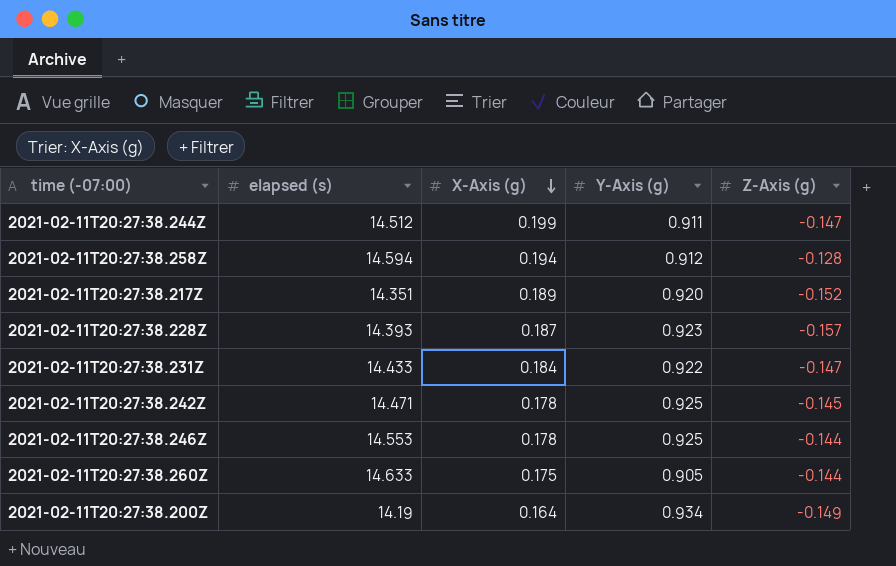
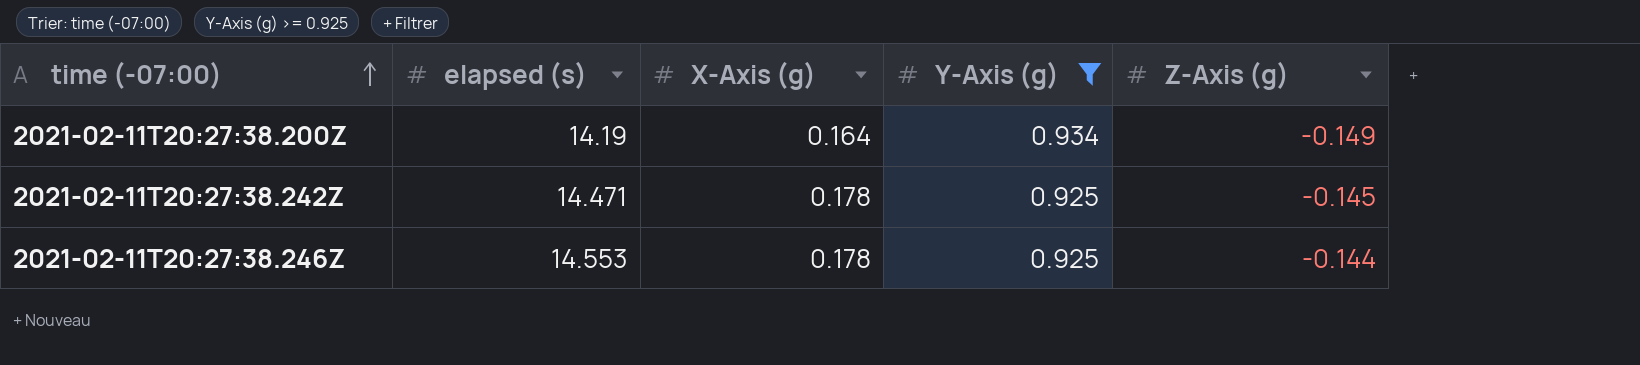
filter: none -> Y-Axis (g) >= 0.925
row order: X-Axis (g) descending -> time (-07:00) ascending

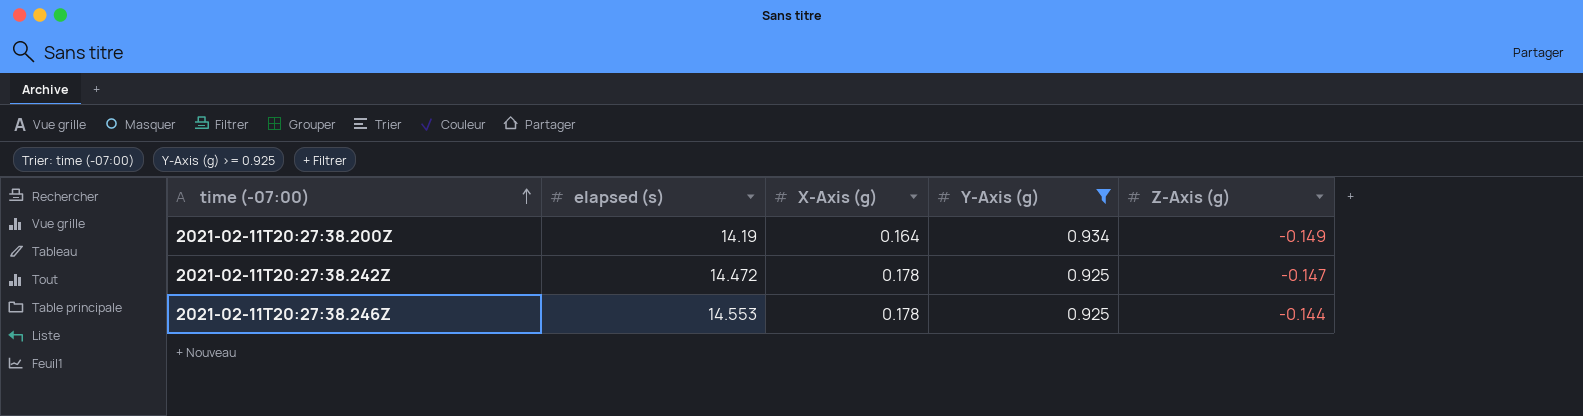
2021-02-11T20:27:38.242Z | elapsed (s): 14.471 -> 14.472
2021-02-11T20:27:38.242Z | Z-Axis (g): -0.145 -> -0.147

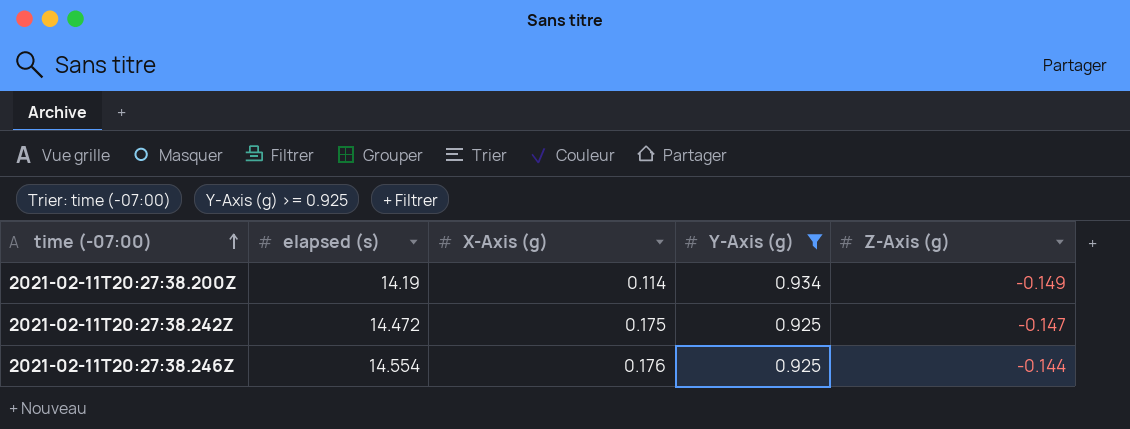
2021-02-11T20:27:38.200Z | X-Axis (g): 0.164 -> 0.114
2021-02-11T20:27:38.242Z | X-Axis (g): 0.178 -> 0.175
2021-02-11T20:27:38.246Z | elapsed (s): 14.553 -> 14.554
2021-02-11T20:27:38.246Z | X-Axis (g): 0.178 -> 0.176

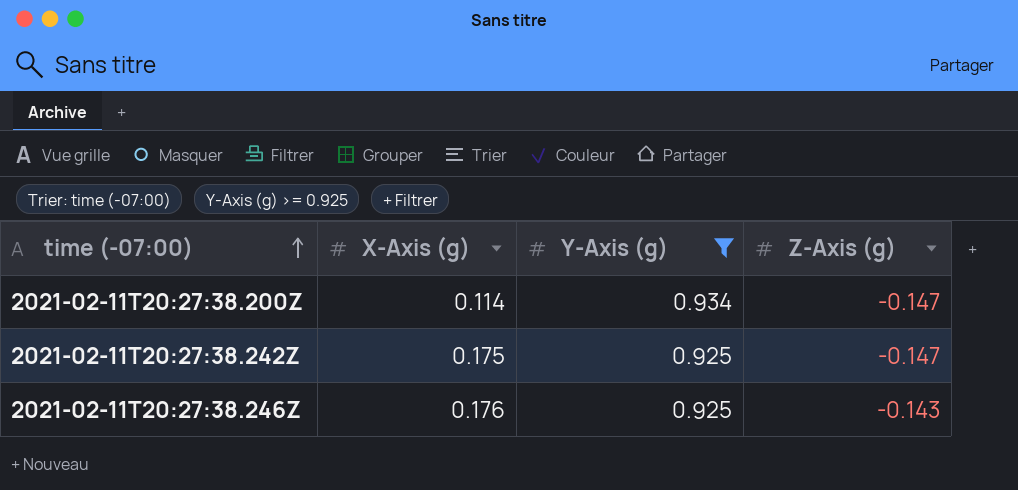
column elapsed (s) | position: 2 -> none
2021-02-11T20:27:38.200Z | Z-Axis (g): -0.149 -> -0.147
2021-02-11T20:27:38.246Z | Z-Axis (g): -0.144 -> -0.143

